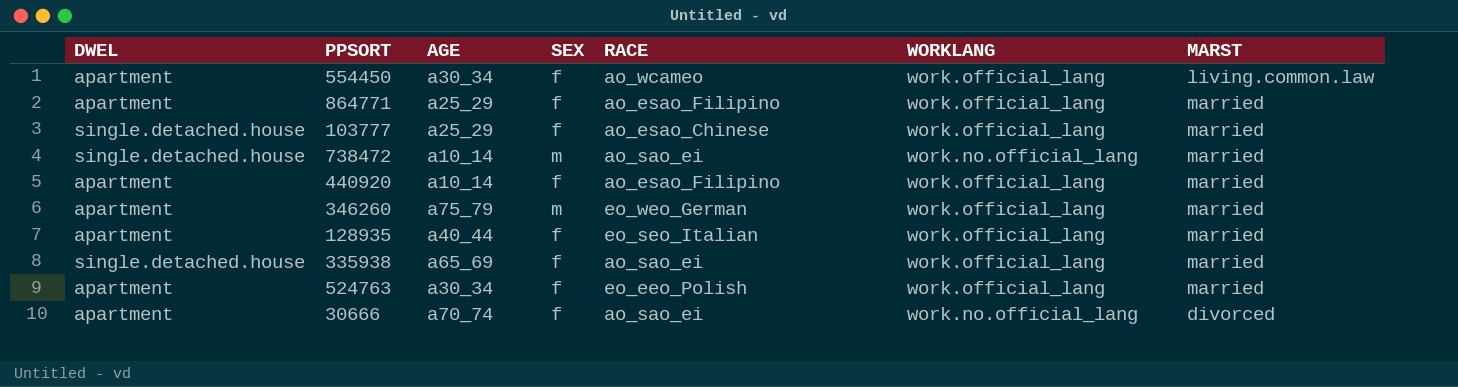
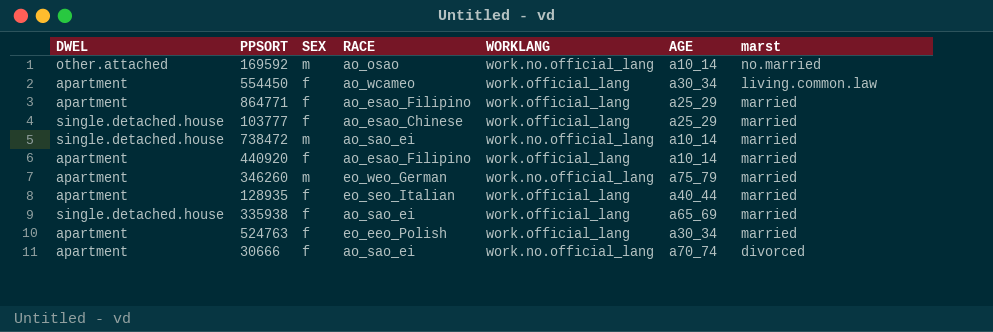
column AGE | position: 3 -> 6
column name: MARST -> marst
row 169592: none -> other.attached | m | ao_osao | work.no.official_lang | a10_14 | no.married
346260 | WORKLANG: work.official_lang -> work.no.official_lang

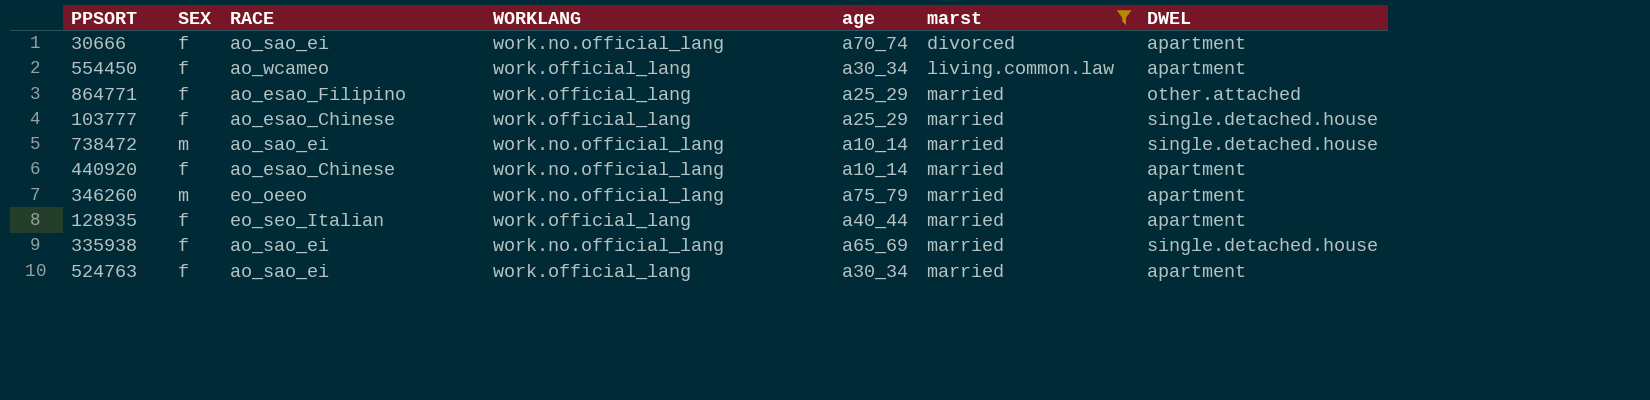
filter: none -> marst != no.married
row order: none -> marst ascending
column name: AGE -> age
column DWEL | position: 1 -> 7
864771 | DWEL: apartment -> other.attached
440920 | RACE: ao_esao_Filipino -> ao_esao_Chinese
440920 | WORKLANG: work.official_lang -> work.no.official_lang
346260 | RACE: eo_weo_German -> eo_oeeo
335938 | WORKLANG: work.official_lang -> work.no.official_lang
524763 | RACE: eo_eeo_Polish -> ao_sao_ei

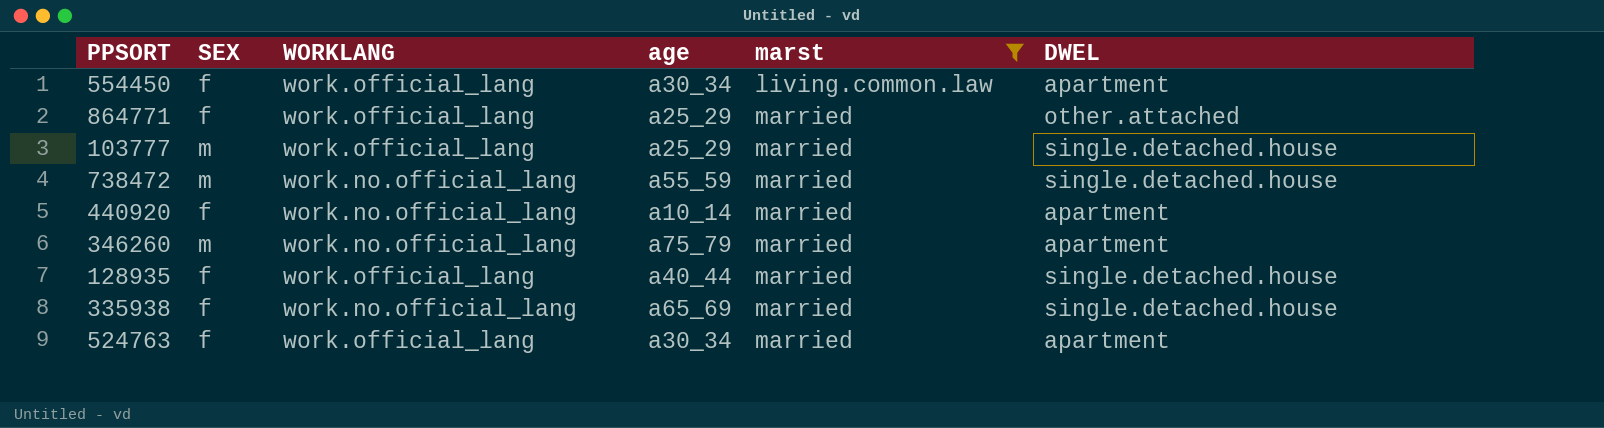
column RACE | position: 3 -> none
row 30666: f | ao_sao_ei | work.no.official_lang | a70_74 | divorced | apartment -> none
103777 | SEX: f -> m
738472 | age: a10_14 -> a55_59
128935 | DWEL: apartment -> single.detached.house

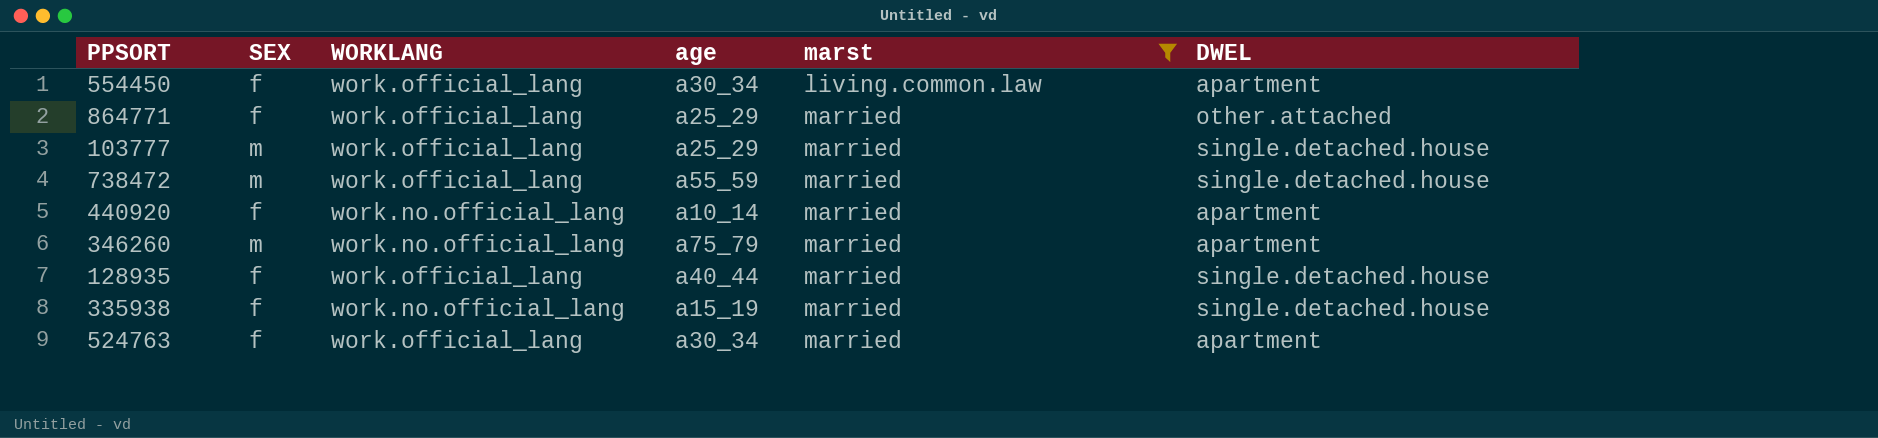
738472 | WORKLANG: work.no.official_lang -> work.official_lang
335938 | age: a65_69 -> a15_19

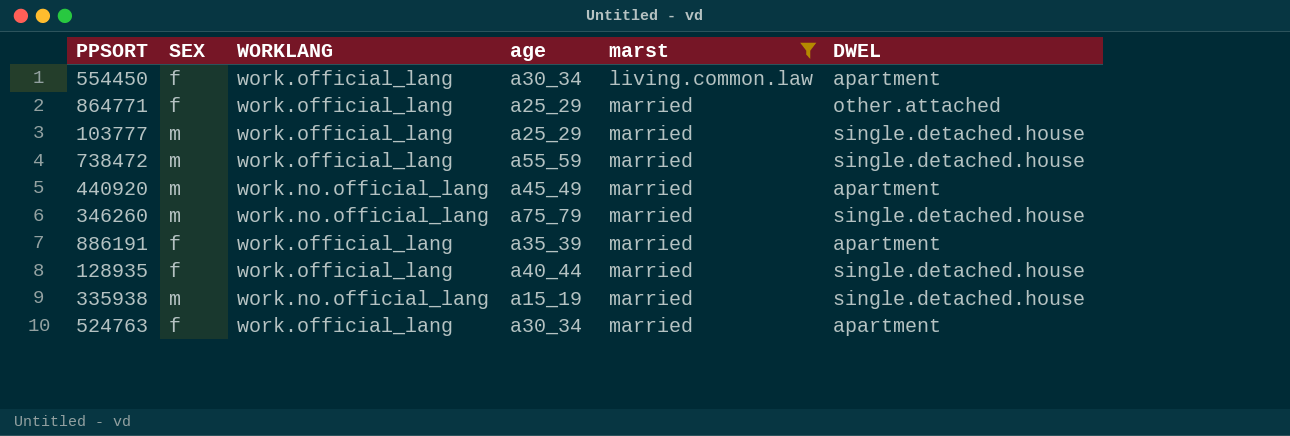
440920 | SEX: f -> m
440920 | age: a10_14 -> a45_49
346260 | DWEL: apartment -> single.detached.house
row 886191: none -> f | work.official_lang | a35_39 | married | apartment
335938 | SEX: f -> m

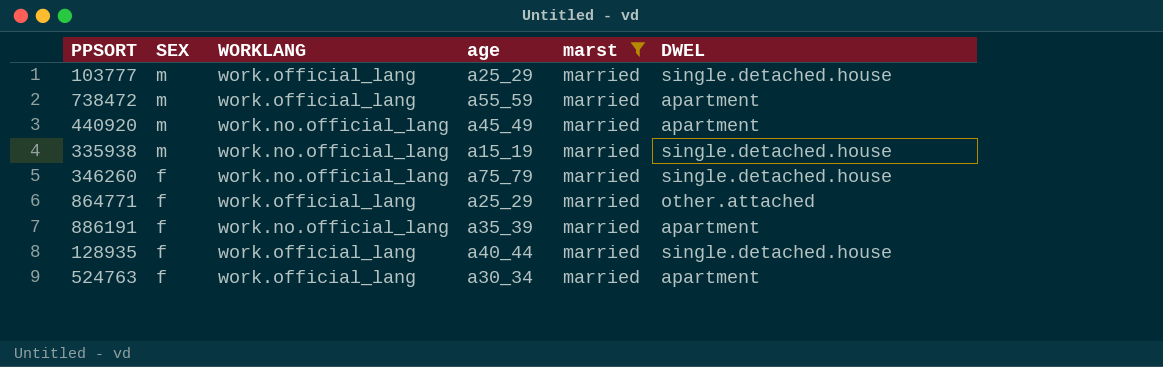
row order: marst ascending -> SEX descending
row 554450: f | work.official_lang | a30_34 | living.common.law | apartment -> none
738472 | DWEL: single.detached.house -> apartment
346260 | SEX: m -> f
886191 | WORKLANG: work.official_lang -> work.no.official_lang

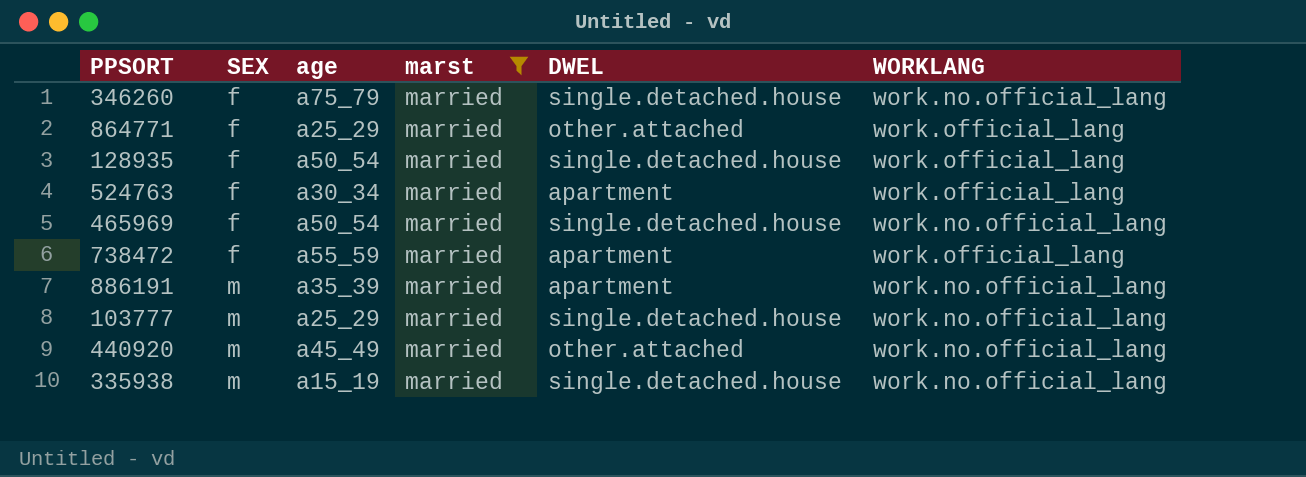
row order: SEX descending -> SEX ascending
column WORKLANG | position: 3 -> 6
128935 | age: a40_44 -> a50_54
row 465969: none -> f | a50_54 | married | single.detached.house | work.no.official_lang
738472 | SEX: m -> f
886191 | SEX: f -> m
103777 | WORKLANG: work.official_lang -> work.no.official_lang
440920 | DWEL: apartment -> other.attached

